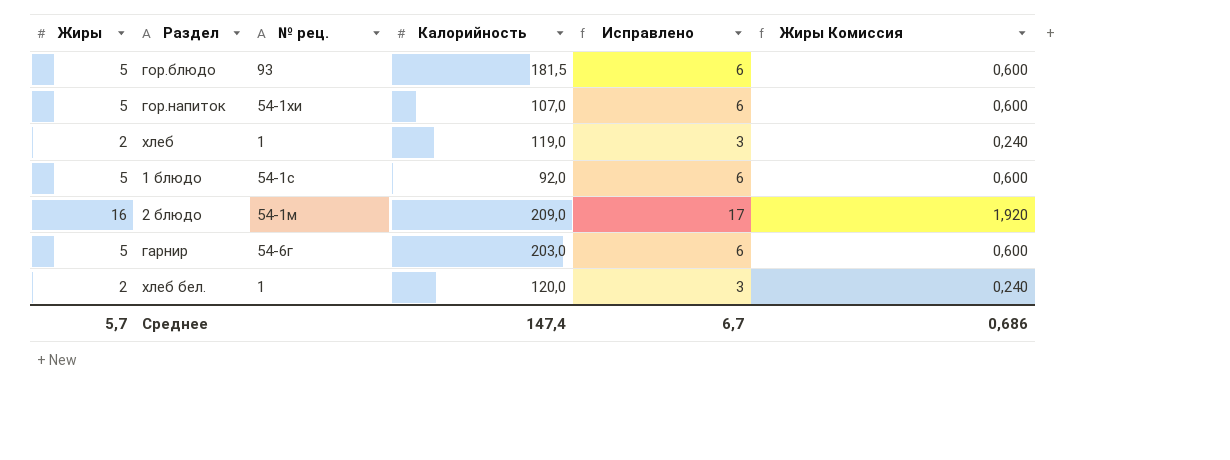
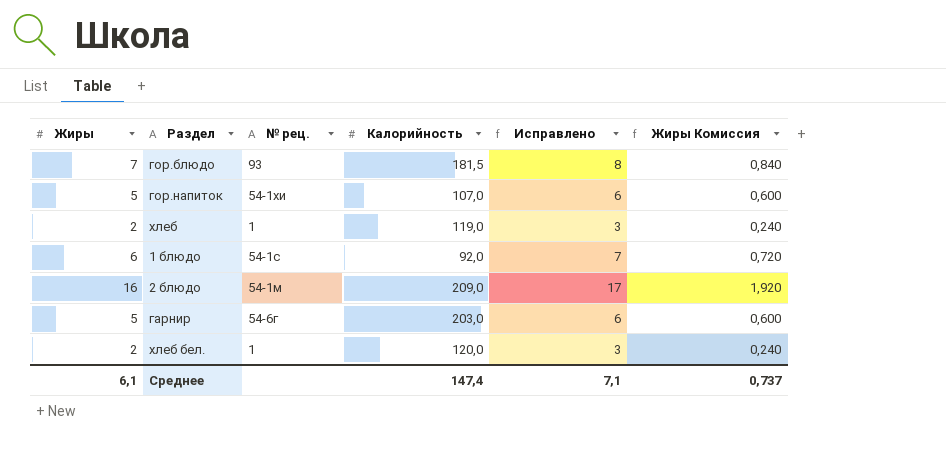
гор.блюдо | Жиры: 5 -> 7
гор.блюдо | Исправлено: 6 -> 8
гор.блюдо | Жиры Комиссия: 0,600 -> 0,840
1 блюдо | Жиры: 5 -> 6
1 блюдо | Исправлено: 6 -> 7
1 блюдо | Жиры Комиссия: 0,600 -> 0,720
Среднее | Жиры: 5,7 -> 6,1
Среднее | Исправлено: 6,7 -> 7,1
Среднее | Жиры Комиссия: 0,686 -> 0,737

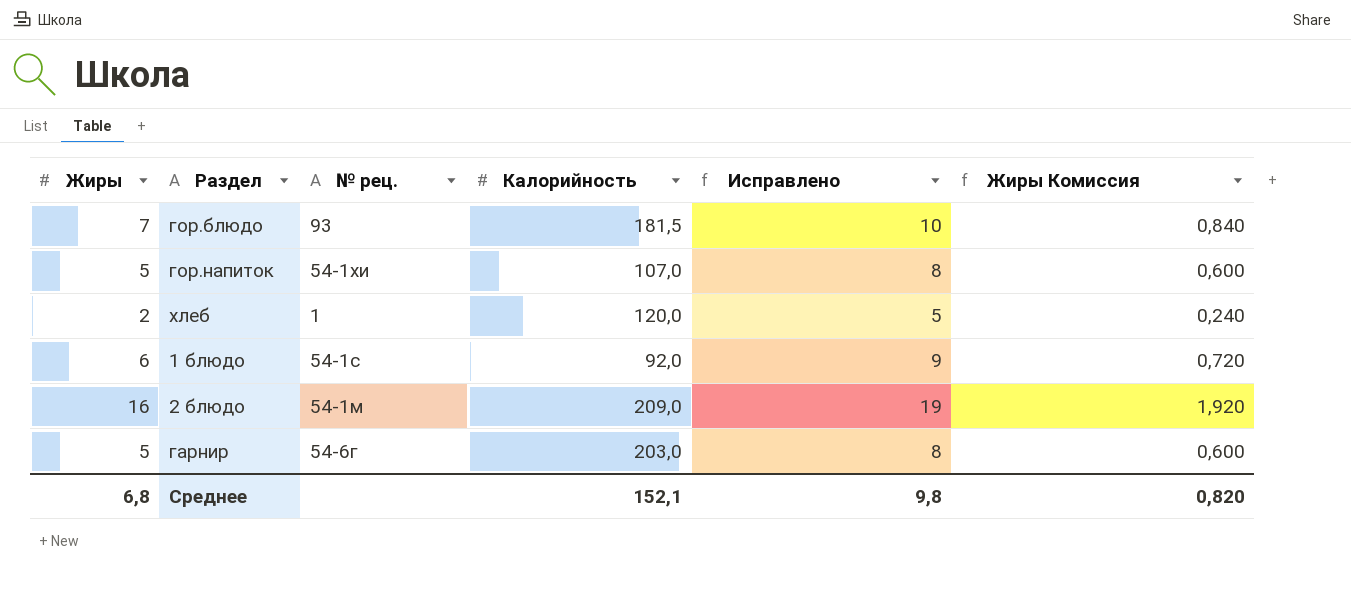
column Исправлено | formula: [Жиры] + 1 -> [Жиры] + 3
row хлеб бел.: 2 | 1 | 120,0 | 3 | 0,240 -> none
хлеб | Калорийность: 119,0 -> 120,0
Среднее | Жиры: 6,1 -> 6,8
Среднее | Калорийность: 147,4 -> 152,1
Среднее | Исправлено: 7,1 -> 9,8
Среднее | Жиры Комиссия: 0,737 -> 0,820

